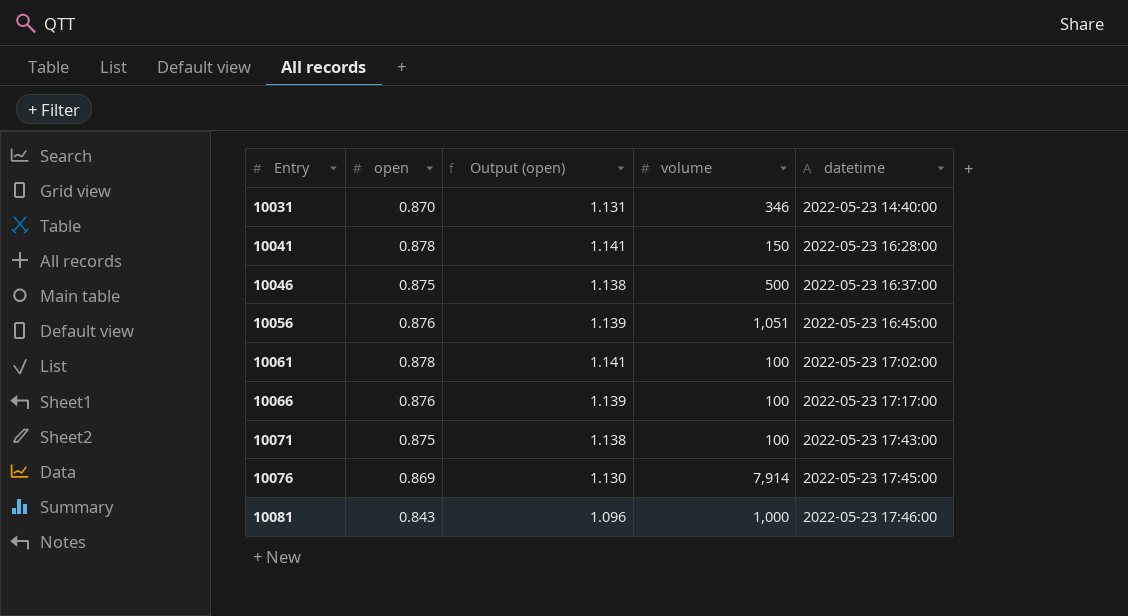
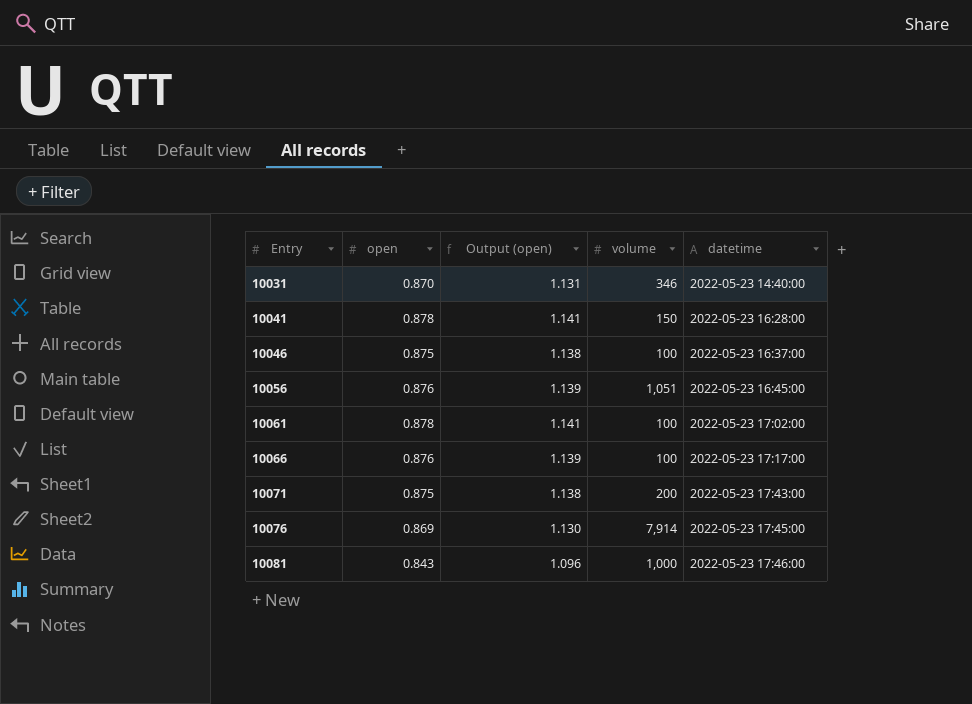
10046 | volume: 500 -> 100
10071 | volume: 100 -> 200

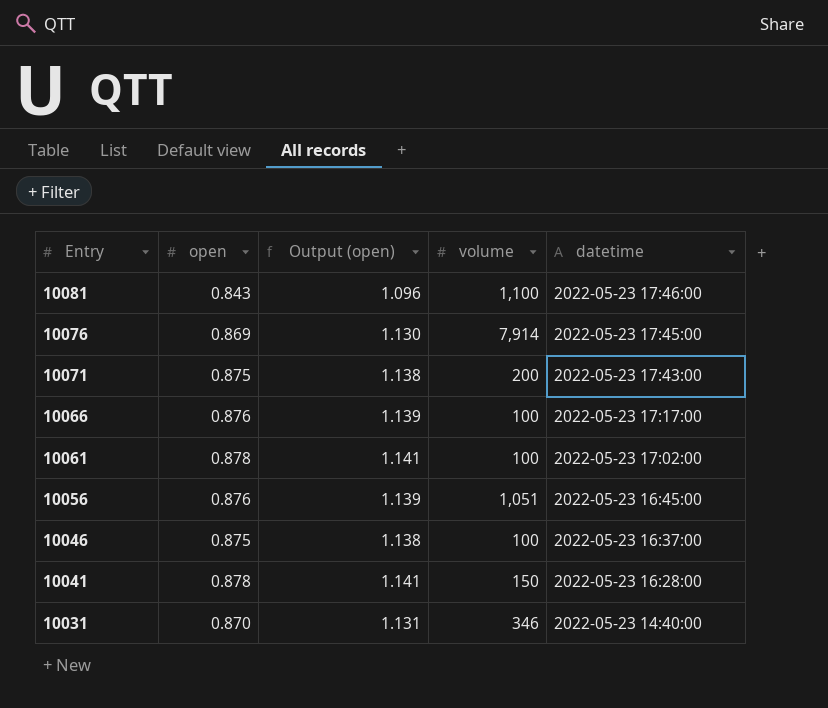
row order: Entry ascending -> Entry descending
10081 | volume: 1,000 -> 1,100

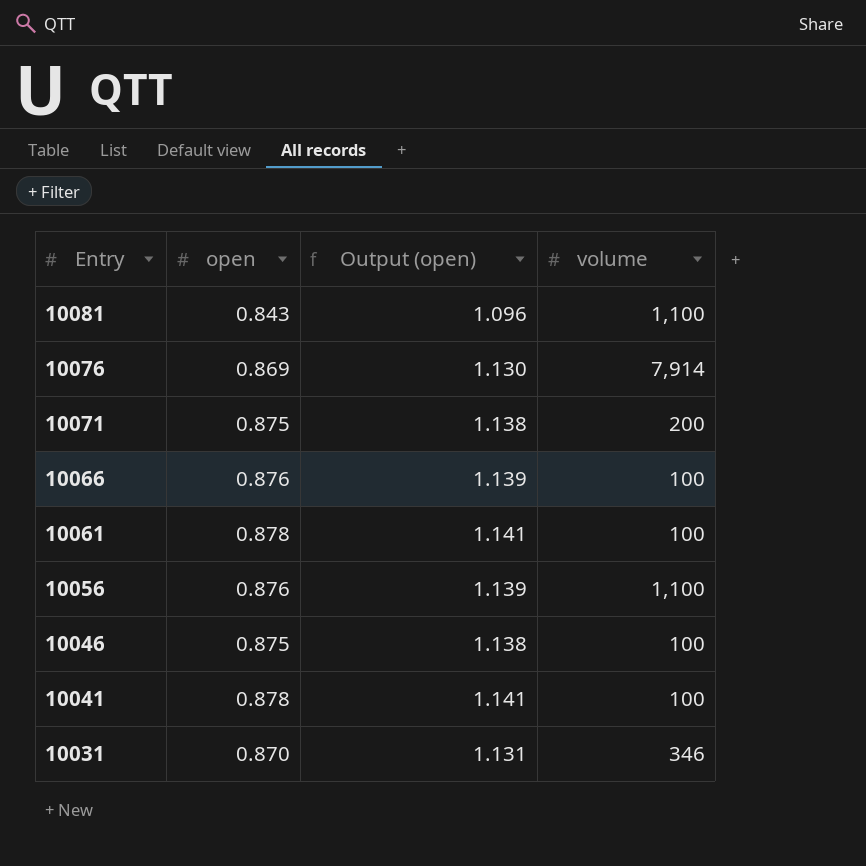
column datetime | position: 5 -> none
10056 | volume: 1,051 -> 1,100
10041 | volume: 150 -> 100

